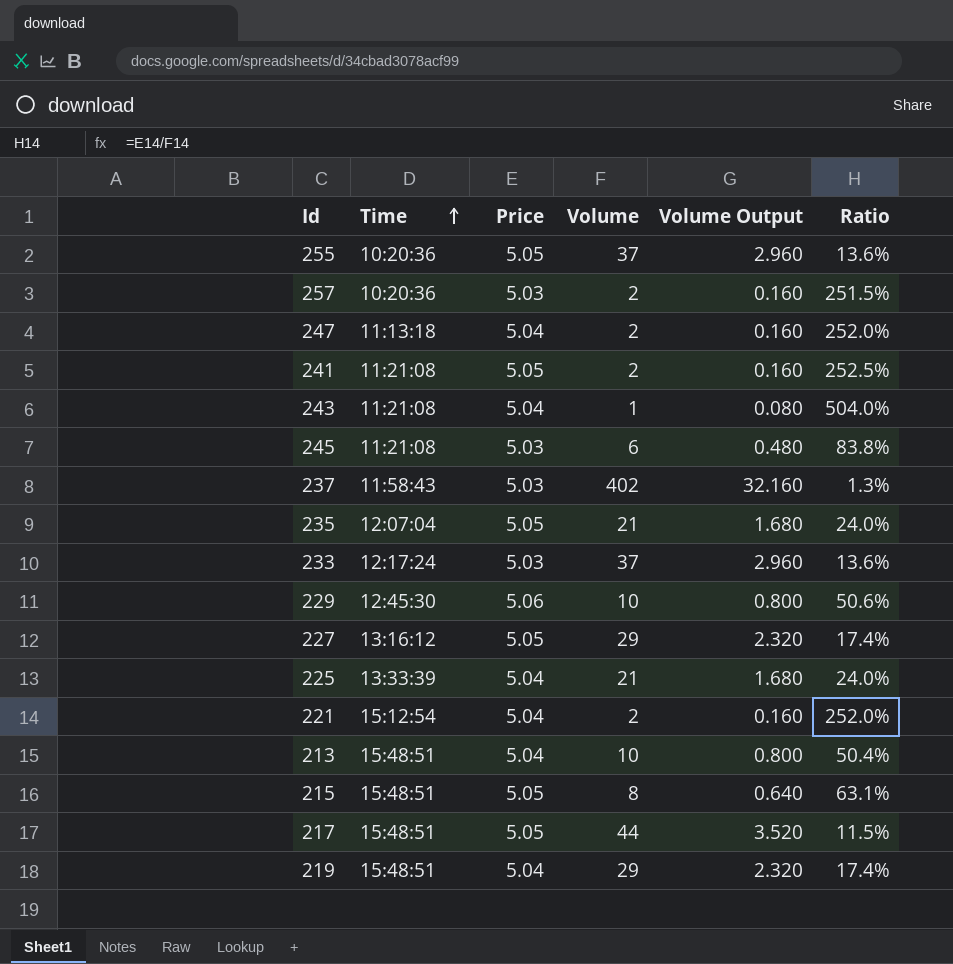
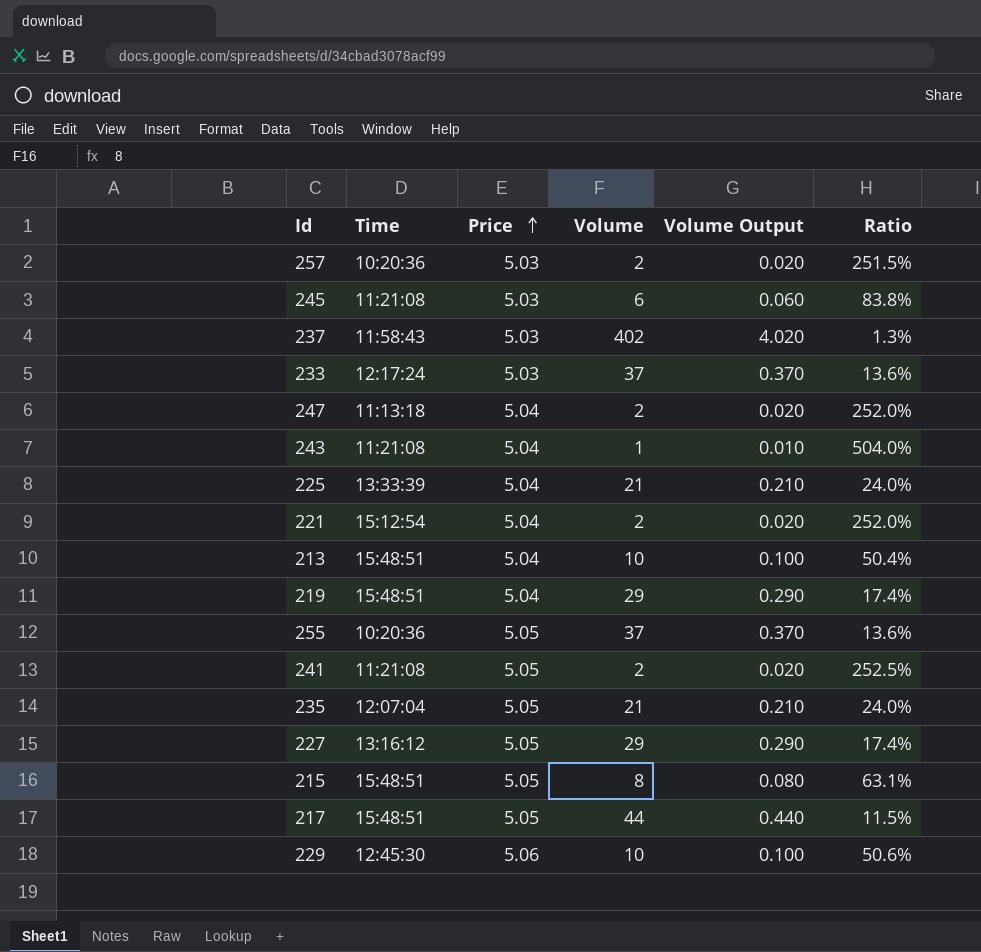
row order: Time ascending -> Price ascending
column Volume Output | formula: [Volume] * 0.08 -> [Volume] * 0.01

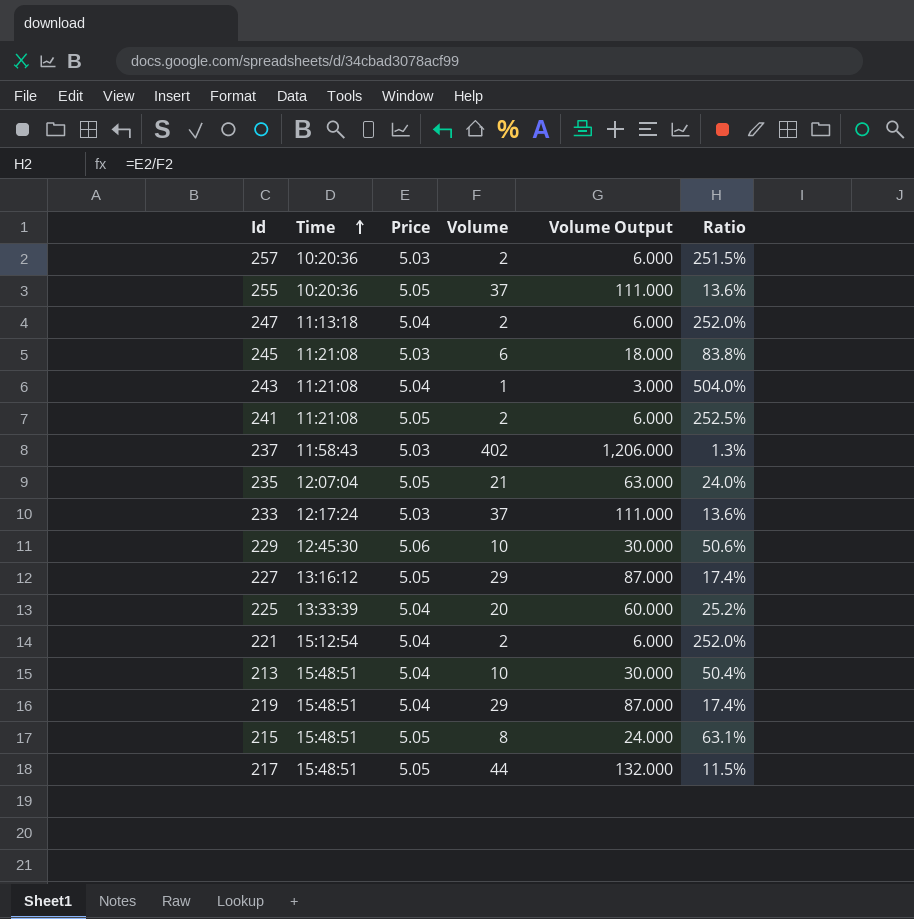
row order: Price ascending -> Time ascending
column Volume Output | formula: [Volume] * 0.01 -> [Volume] * 3
225 | Volume: 21 -> 20
225 | Ratio: 24.0% -> 25.2%

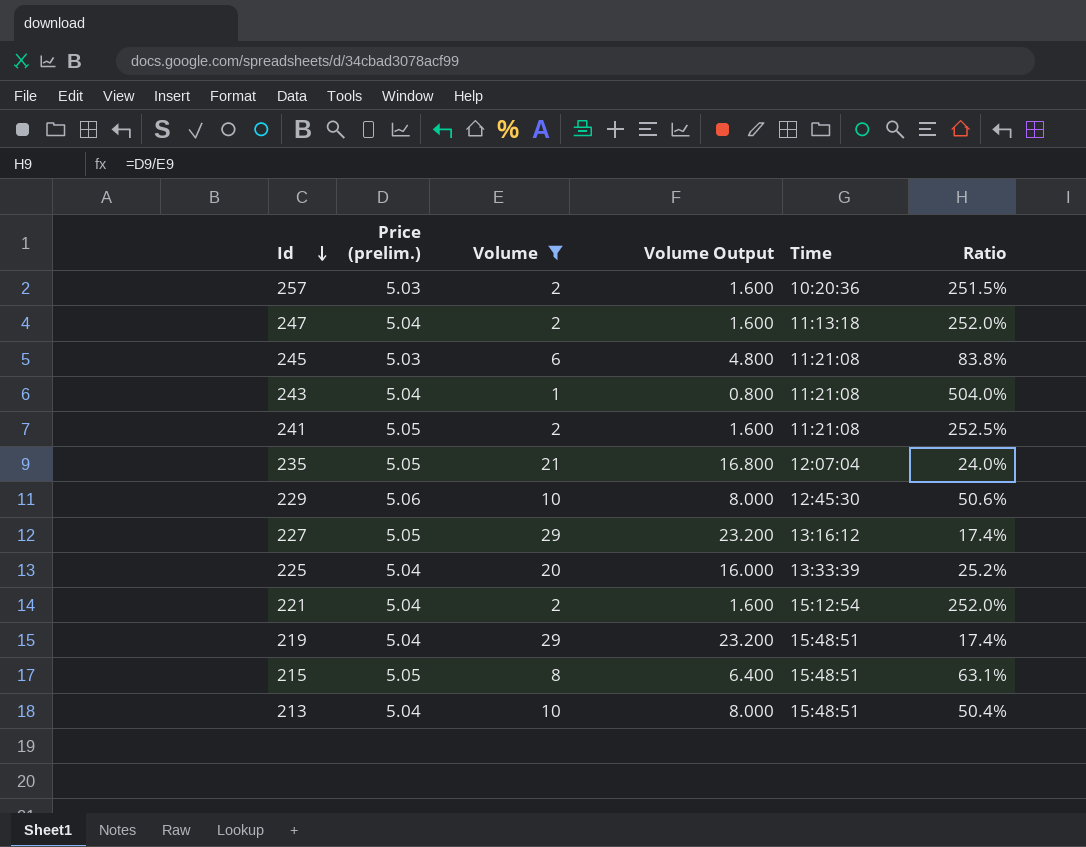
filter: none -> Volume <= 29
row order: Time ascending -> Id descending
column name: Price -> Price (prelim.)
column Volume Output | formula: [Volume] * 3 -> [Volume] * 0.8
column Time | position: 2 -> 5

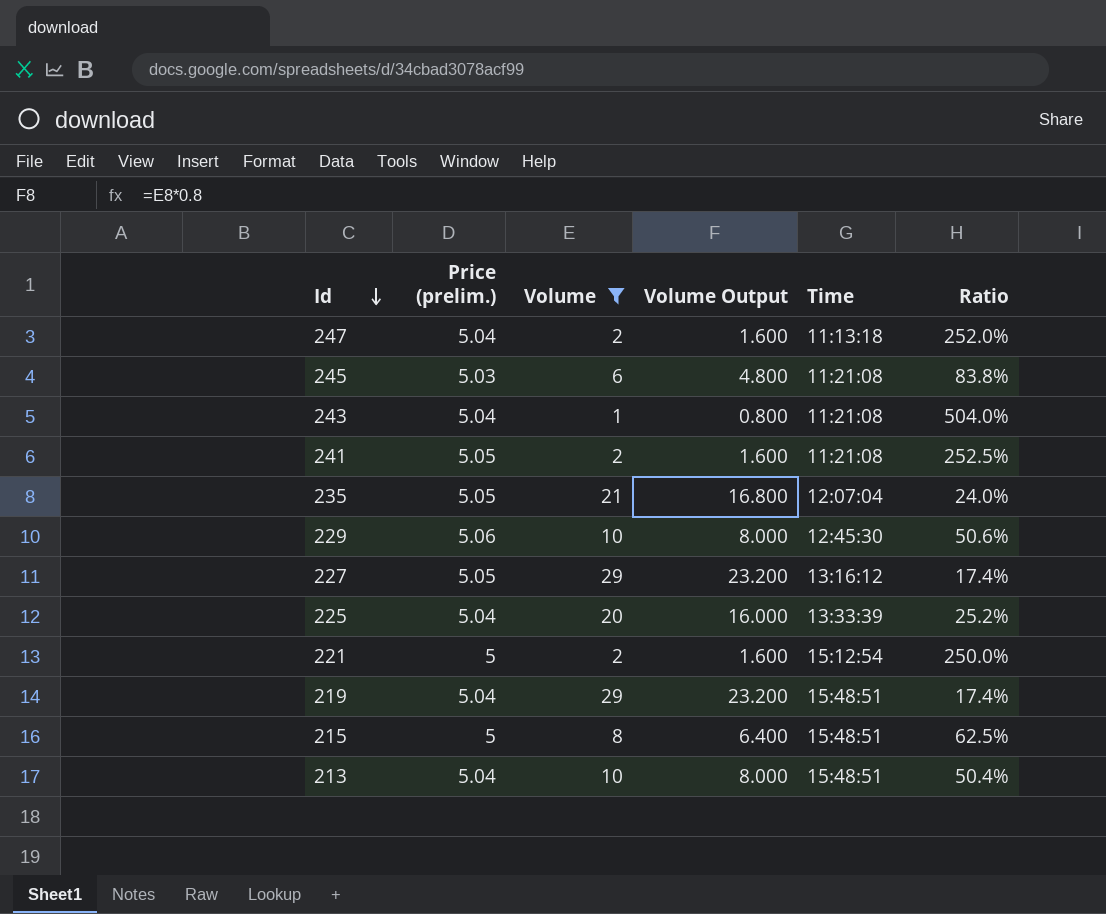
row 257: 5.03 | 2 | 1.600 | 10:20:36 | 251.5% -> none
221 | Price (prelim.): 5.04 -> 5
221 | Ratio: 252.0% -> 250.0%
215 | Price (prelim.): 5.05 -> 5
215 | Ratio: 63.1% -> 62.5%

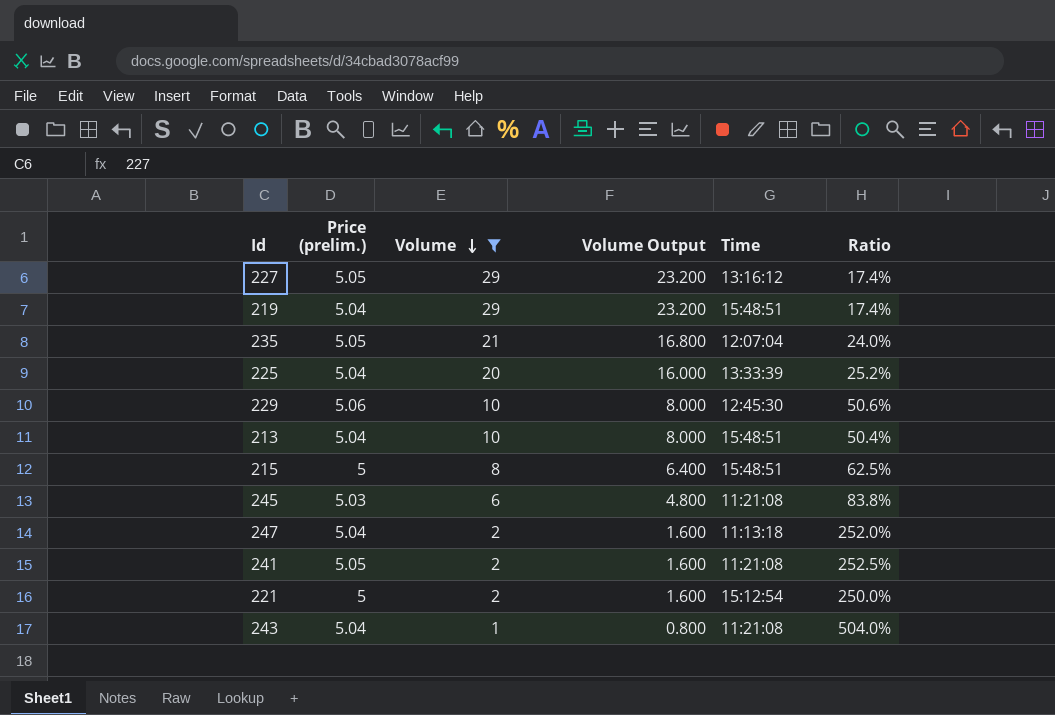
row order: Id descending -> Volume descending

